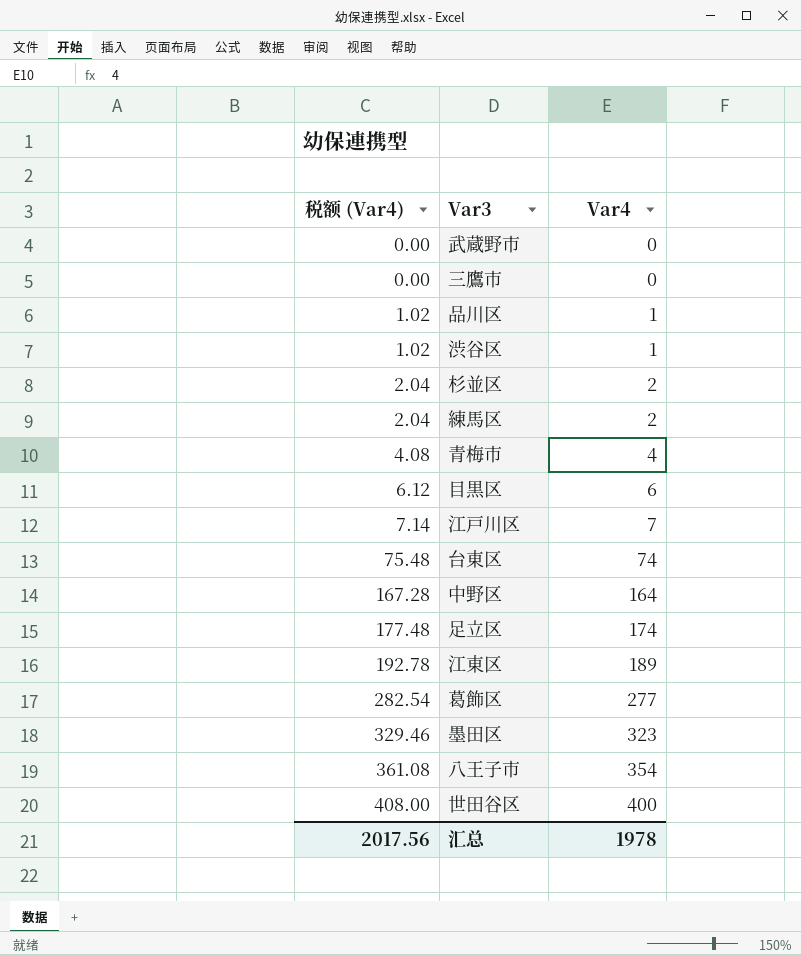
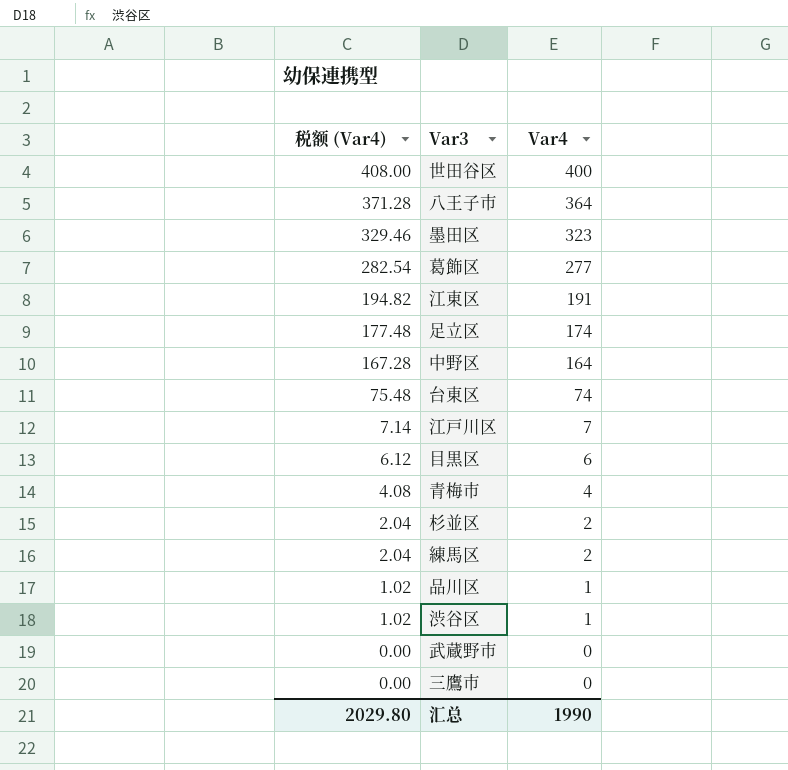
row order: 税额 (Var4) ascending -> 税额 (Var4) descending
八王子市 | 税额 (Var4): 361.08 -> 371.28
八王子市 | Var4: 354 -> 364
江東区 | 税额 (Var4): 192.78 -> 194.82
江東区 | Var4: 189 -> 191
汇总 | 税额 (Var4): 2017.56 -> 2029.80
汇总 | Var4: 1978 -> 1990

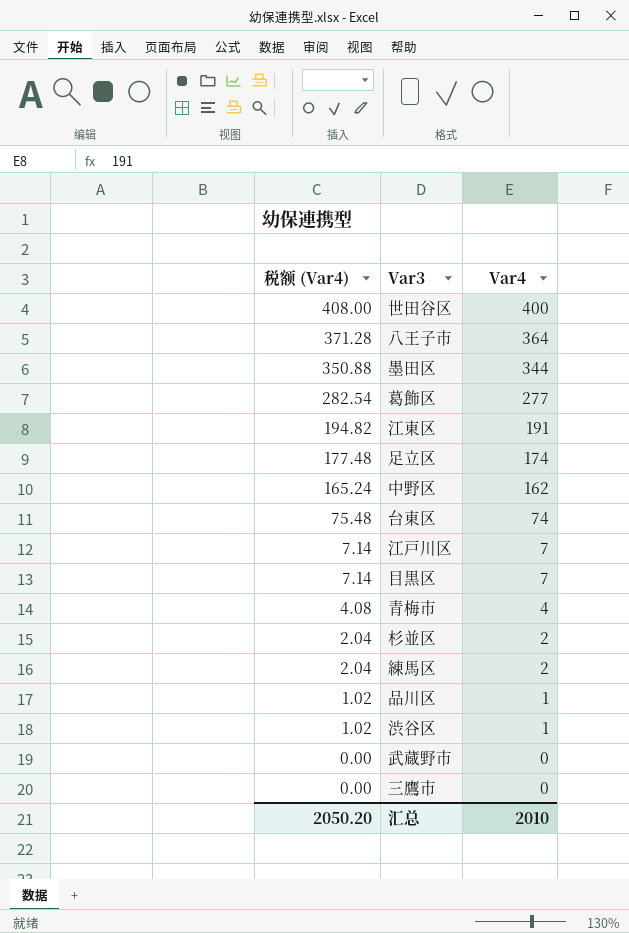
墨田区 | 税额 (Var4): 329.46 -> 350.88
墨田区 | Var4: 323 -> 344
中野区 | 税额 (Var4): 167.28 -> 165.24
中野区 | Var4: 164 -> 162
目黒区 | 税额 (Var4): 6.12 -> 7.14
目黒区 | Var4: 6 -> 7
汇总 | 税额 (Var4): 2029.80 -> 2050.20
汇总 | Var4: 1990 -> 2010

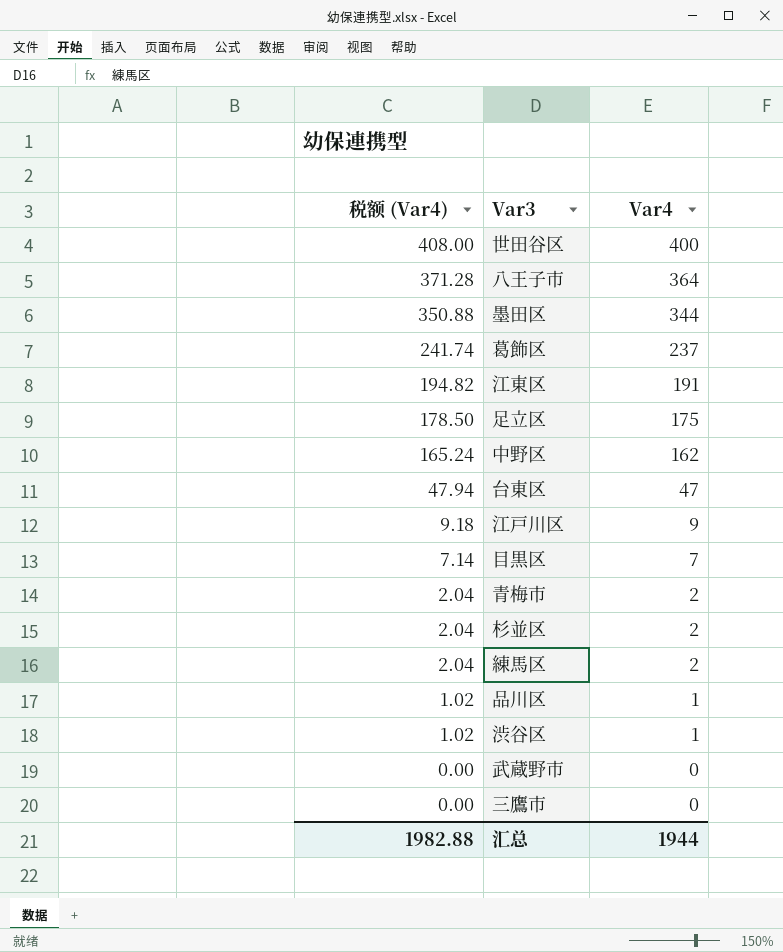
葛飾区 | 税额 (Var4): 282.54 -> 241.74
葛飾区 | Var4: 277 -> 237
足立区 | 税额 (Var4): 177.48 -> 178.50
足立区 | Var4: 174 -> 175
台東区 | 税额 (Var4): 75.48 -> 47.94
台東区 | Var4: 74 -> 47
江戸川区 | 税额 (Var4): 7.14 -> 9.18
江戸川区 | Var4: 7 -> 9
青梅市 | 税额 (Var4): 4.08 -> 2.04
青梅市 | Var4: 4 -> 2
汇总 | 税额 (Var4): 2050.20 -> 1982.88
汇总 | Var4: 2010 -> 1944

